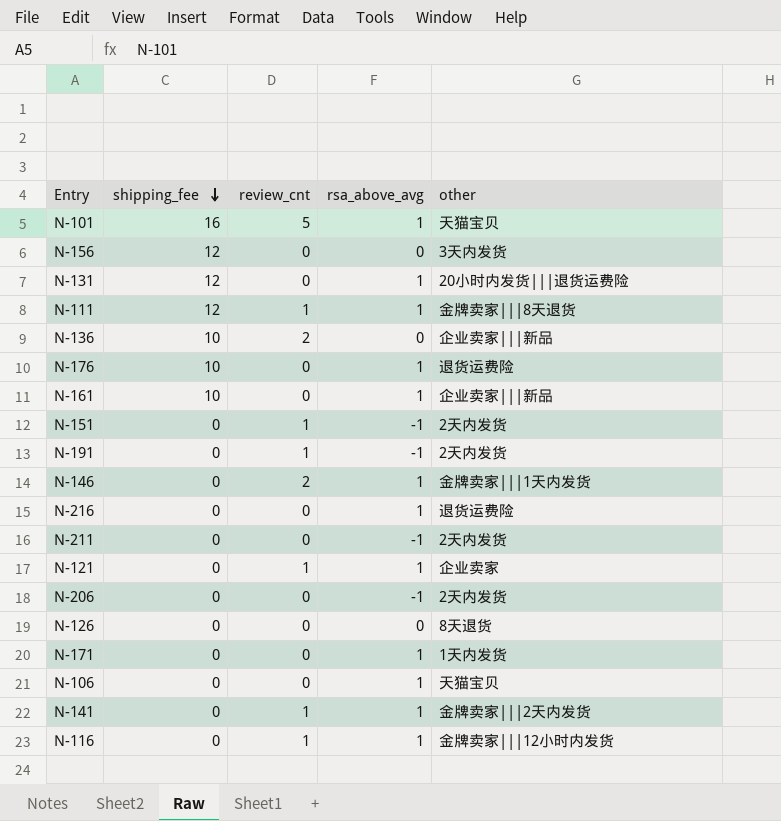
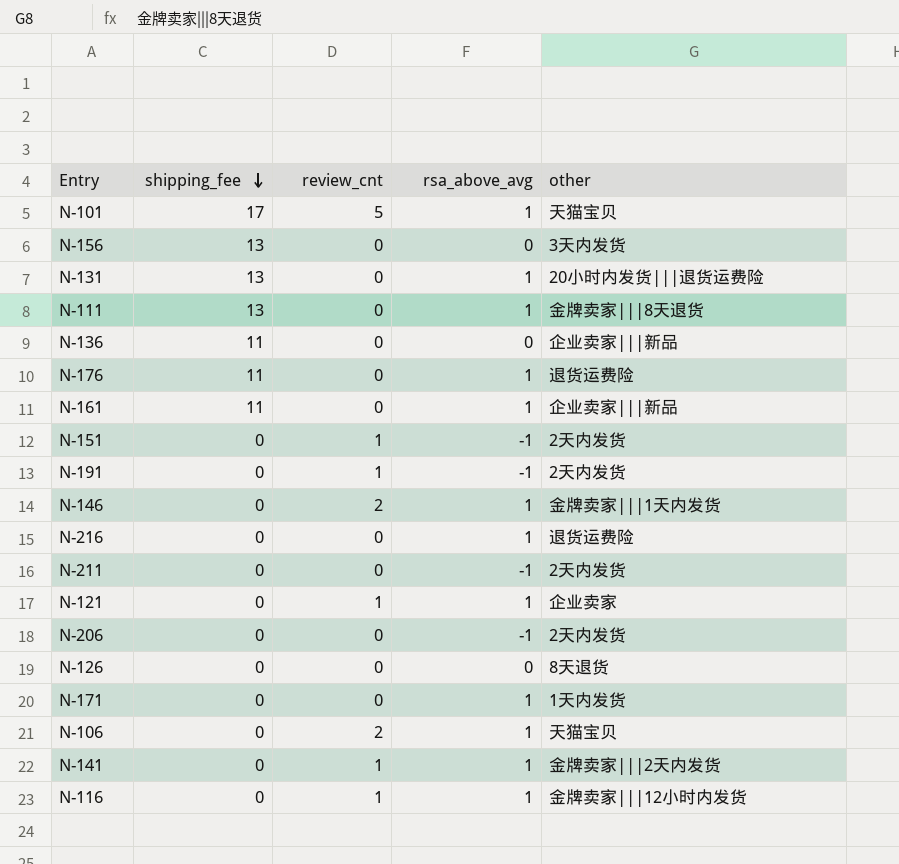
N-101 | shipping_fee: 16 -> 17
N-156 | shipping_fee: 12 -> 13
N-131 | shipping_fee: 12 -> 13
N-111 | shipping_fee: 12 -> 13
N-111 | review_cnt: 1 -> 0
N-136 | shipping_fee: 10 -> 11
N-136 | review_cnt: 2 -> 0
N-176 | shipping_fee: 10 -> 11
N-161 | shipping_fee: 10 -> 11
N-106 | review_cnt: 0 -> 2

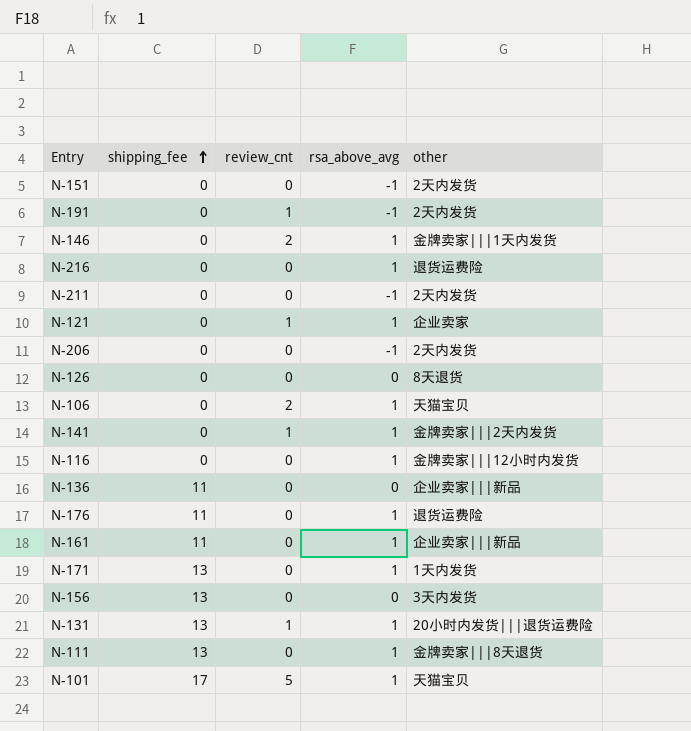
row order: shipping_fee descending -> shipping_fee ascending
N-151 | review_cnt: 1 -> 0
N-116 | review_cnt: 1 -> 0
N-171 | shipping_fee: 0 -> 13
N-131 | review_cnt: 0 -> 1

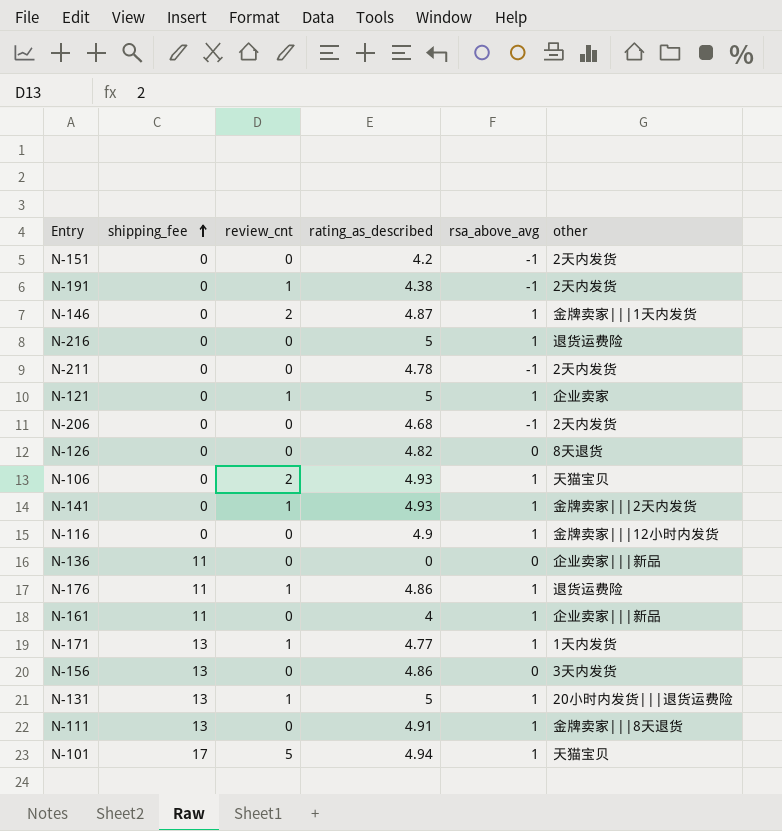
column rating_as_described | position: none -> 4
N-176 | review_cnt: 0 -> 1
N-171 | review_cnt: 0 -> 1

